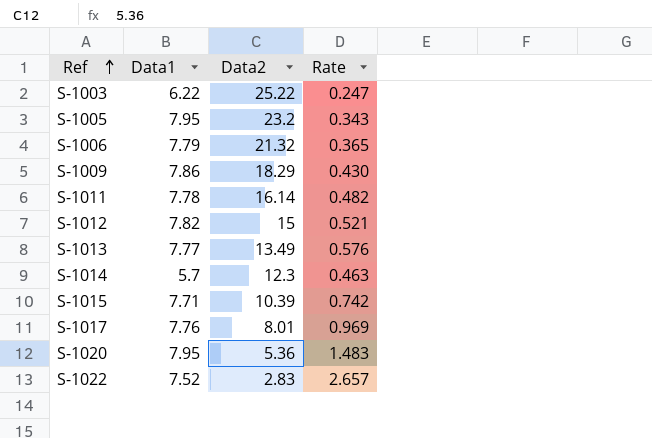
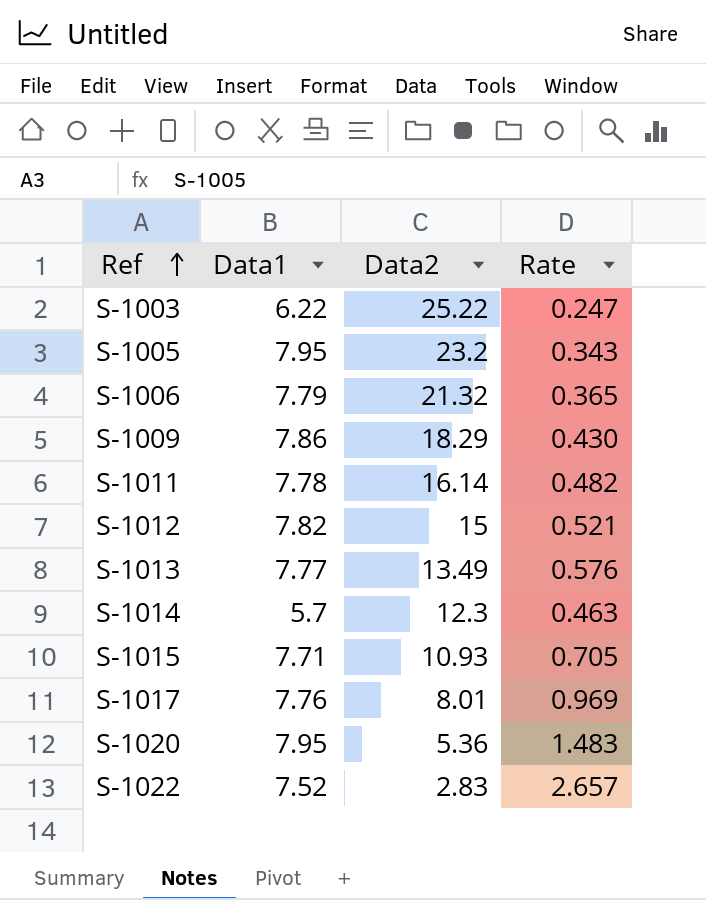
S-1015 | Data2: 10.39 -> 10.93
S-1015 | Rate: 0.742 -> 0.705

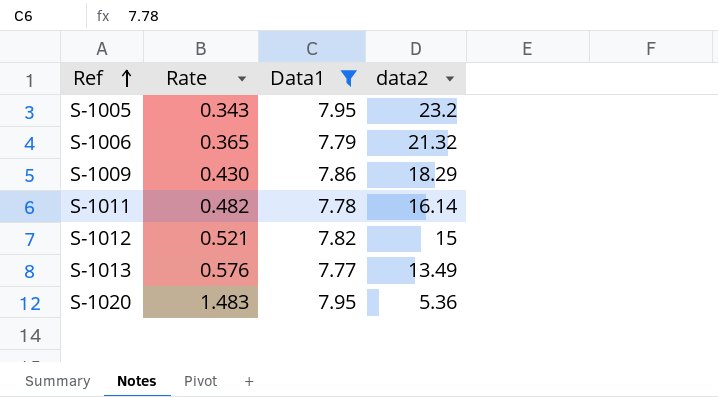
filter: none -> Data1 >= 7.77
column Rate | position: 4 -> 2
column name: Data2 -> data2

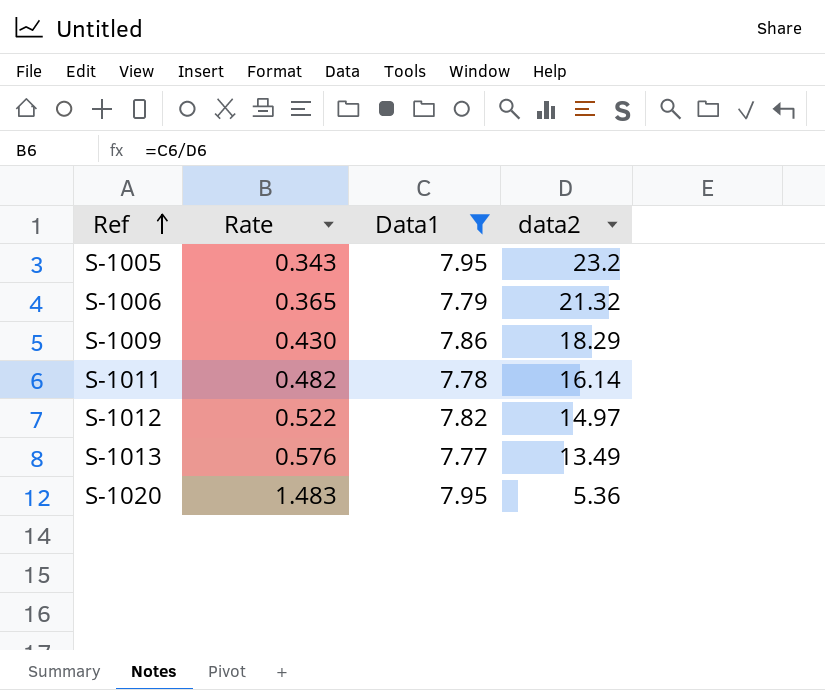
S-1012 | Rate: 0.521 -> 0.522
S-1012 | data2: 15 -> 14.97

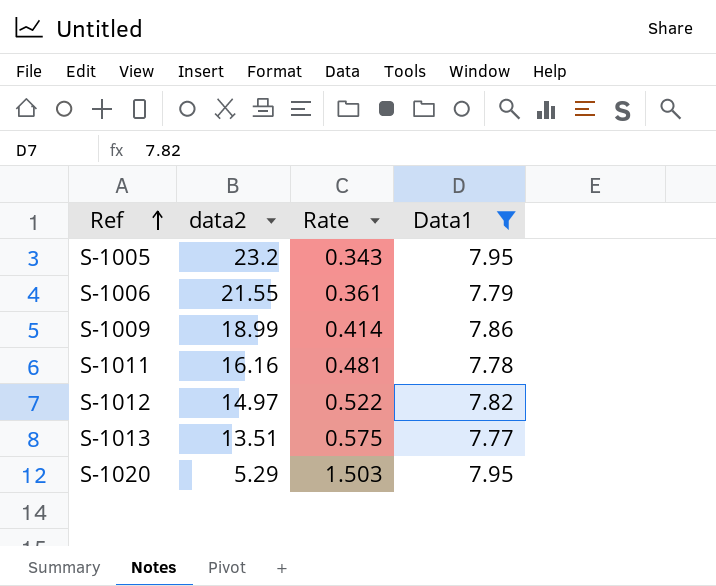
column data2 | position: 4 -> 2
S-1006 | data2: 21.32 -> 21.55
S-1006 | Rate: 0.365 -> 0.361
S-1009 | data2: 18.29 -> 18.99
S-1009 | Rate: 0.430 -> 0.414
S-1011 | data2: 16.14 -> 16.16
S-1011 | Rate: 0.482 -> 0.481
S-1013 | data2: 13.49 -> 13.51
S-1013 | Rate: 0.576 -> 0.575
S-1020 | data2: 5.36 -> 5.29
S-1020 | Rate: 1.483 -> 1.503

